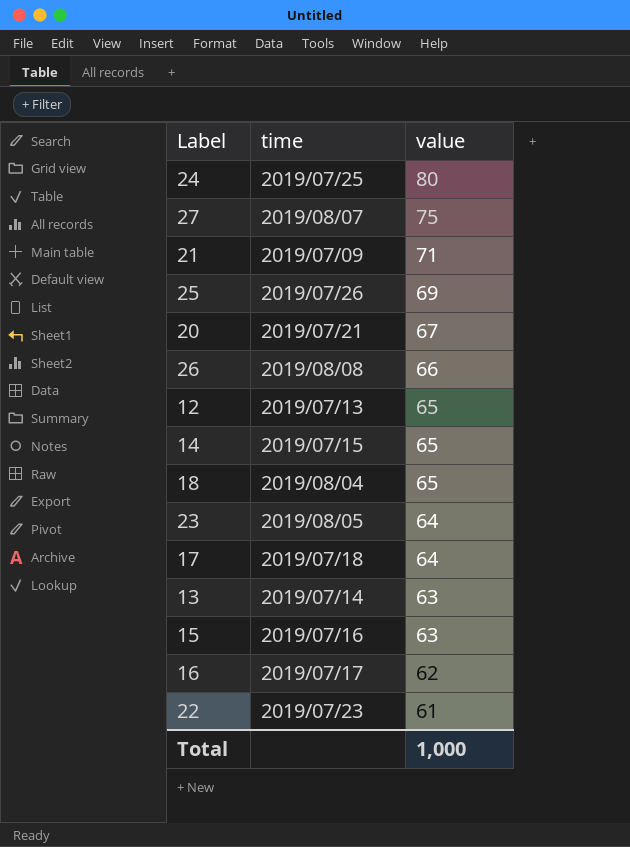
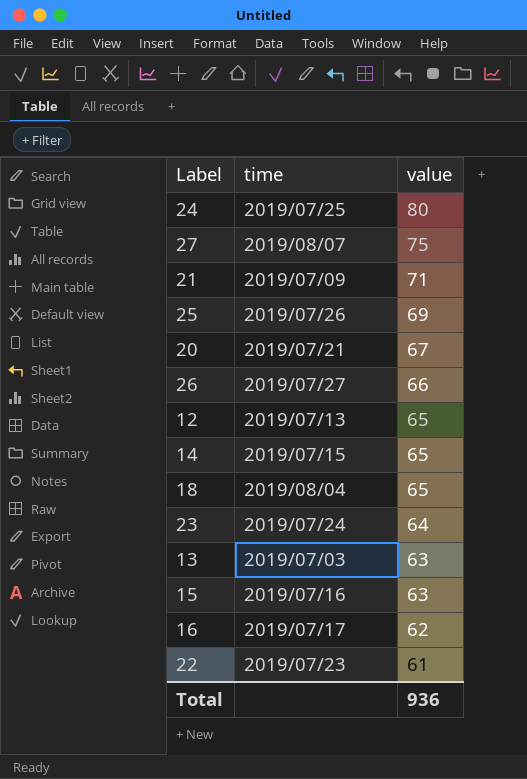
row 17: 2019/07/18 | 64 -> none
26 | time: 2019/08/08 -> 2019/07/27
23 | time: 2019/08/05 -> 2019/07/24
13 | time: 2019/07/14 -> 2019/07/03
Total | value: 1,000 -> 936

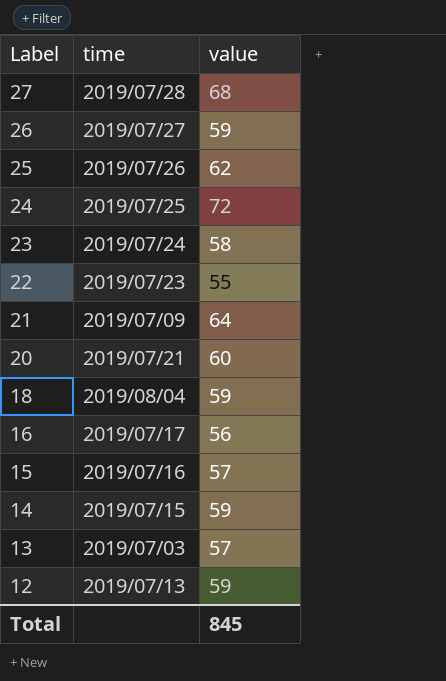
row order: value descending -> Label descending
27 | time: 2019/08/07 -> 2019/07/28
27 | value: 75 -> 68
26 | value: 66 -> 59
25 | value: 69 -> 62
24 | value: 80 -> 72
23 | value: 64 -> 58
22 | value: 61 -> 55
21 | value: 71 -> 64
20 | value: 67 -> 60
18 | value: 65 -> 59
16 | value: 62 -> 56
15 | value: 63 -> 57
14 | value: 65 -> 59
13 | value: 63 -> 57
12 | value: 65 -> 59
Total | value: 936 -> 845

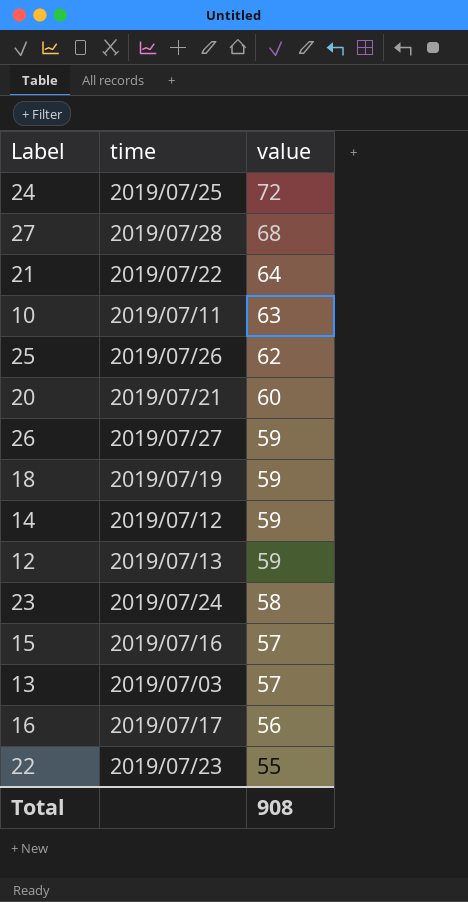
row order: Label descending -> value descending
21 | time: 2019/07/09 -> 2019/07/22
row 10: none -> 2019/07/11 | 63
18 | time: 2019/08/04 -> 2019/07/19
14 | time: 2019/07/15 -> 2019/07/12
Total | value: 845 -> 908

